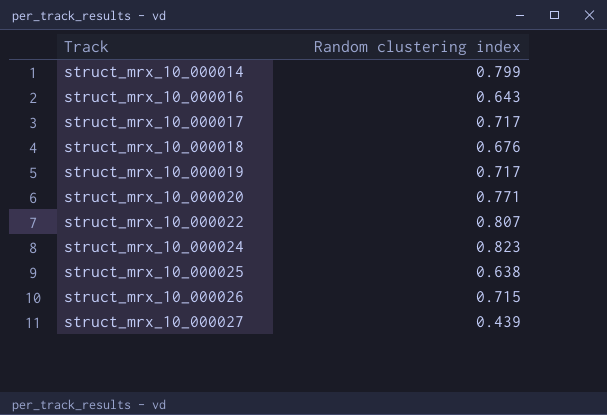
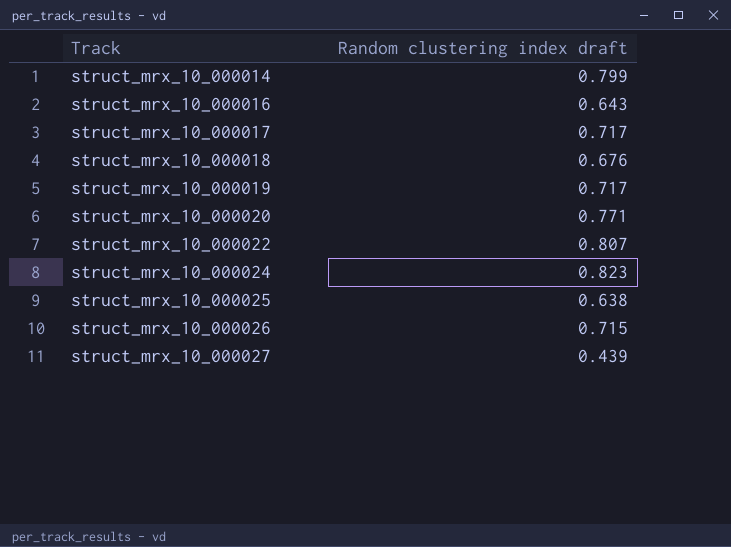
column name: Random clustering index -> Random clustering index draft

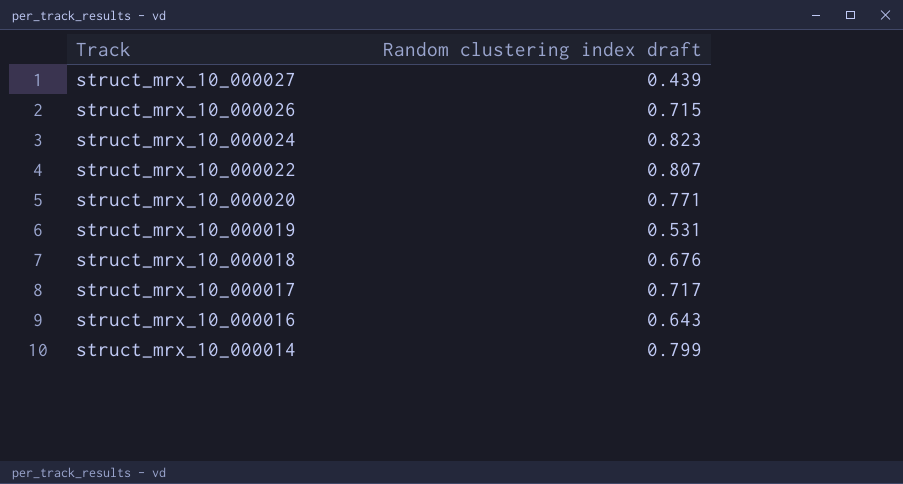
row order: Track ascending -> Track descending
row struct_mrx_10_000025: 0.638 -> none
struct_mrx_10_000019 | Random clustering index draft: 0.717 -> 0.531

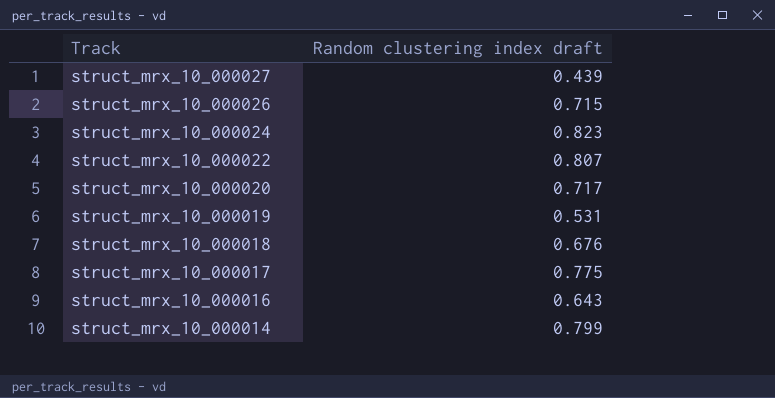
struct_mrx_10_000020 | Random clustering index draft: 0.771 -> 0.717
struct_mrx_10_000017 | Random clustering index draft: 0.717 -> 0.775

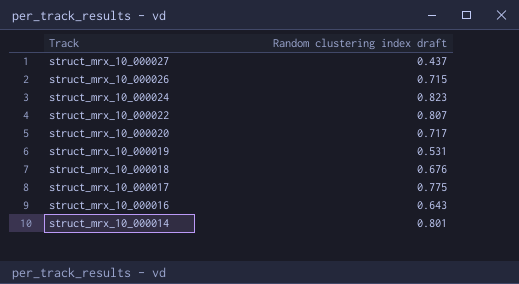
struct_mrx_10_000027 | Random clustering index draft: 0.439 -> 0.437
struct_mrx_10_000014 | Random clustering index draft: 0.799 -> 0.801

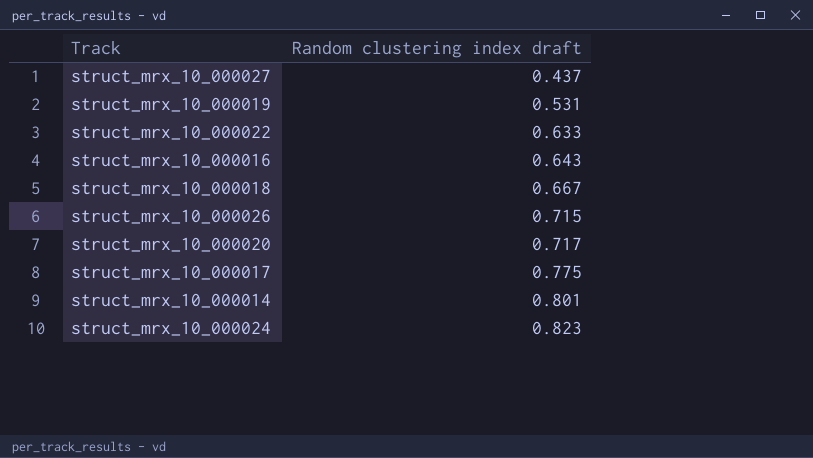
row order: Track descending -> Random clustering index draft ascending
struct_mrx_10_000022 | Random clustering index draft: 0.807 -> 0.633
struct_mrx_10_000018 | Random clustering index draft: 0.676 -> 0.667

